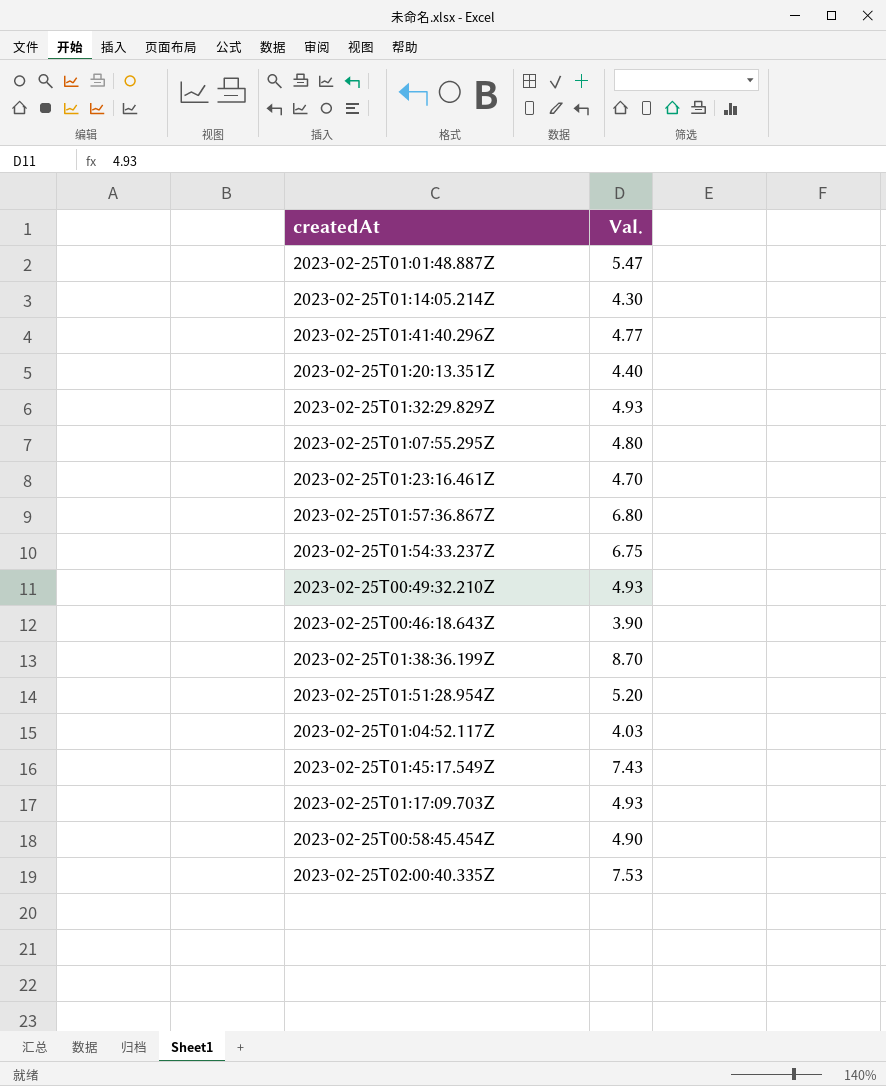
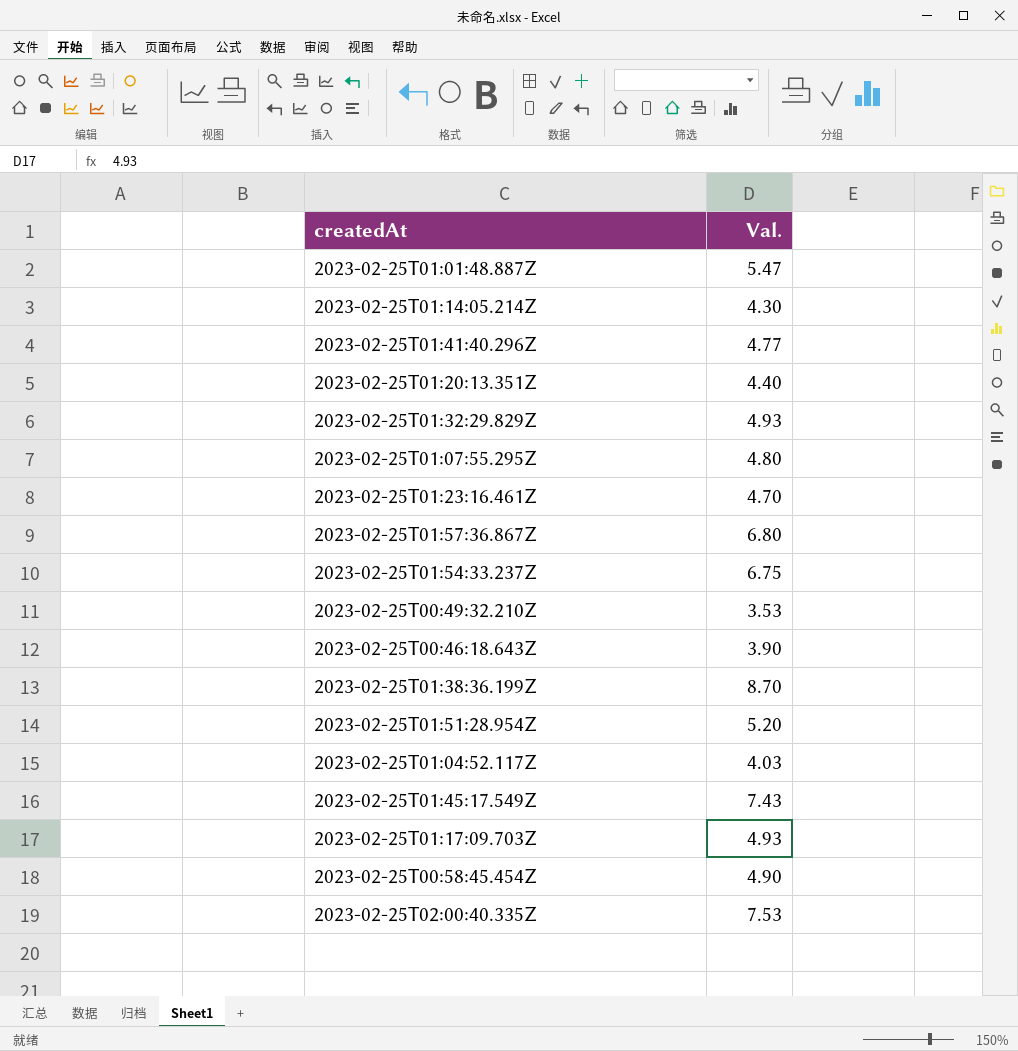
2023-02-25T00:49:32.210Z | Val.: 4.93 -> 3.53

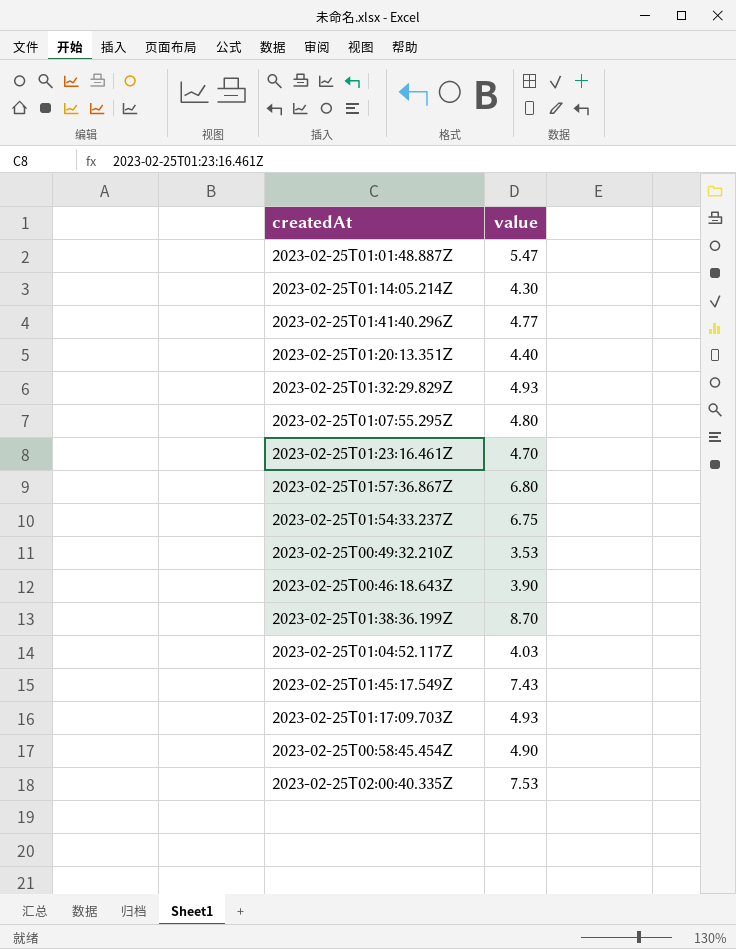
column name: Val. -> value
row 2023-02-25T01:51:28.954Z: 5.20 -> none

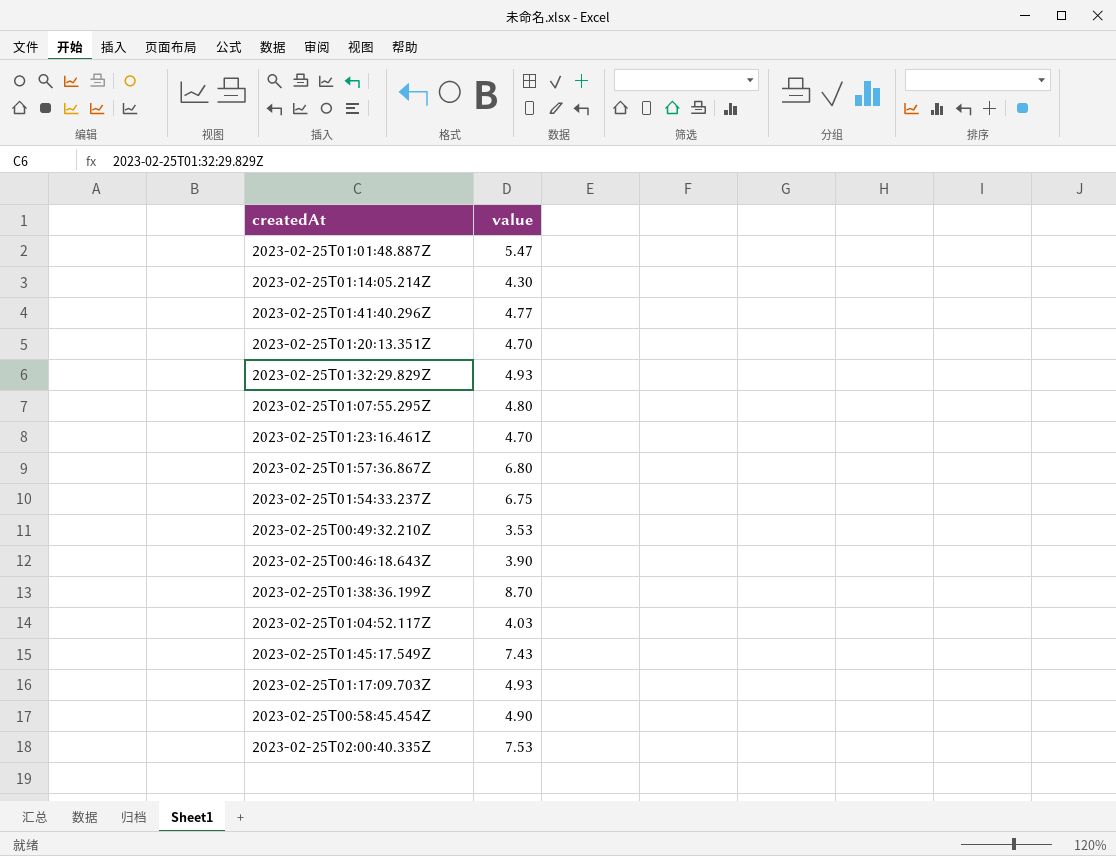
2023-02-25T01:20:13.351Z | value: 4.40 -> 4.70

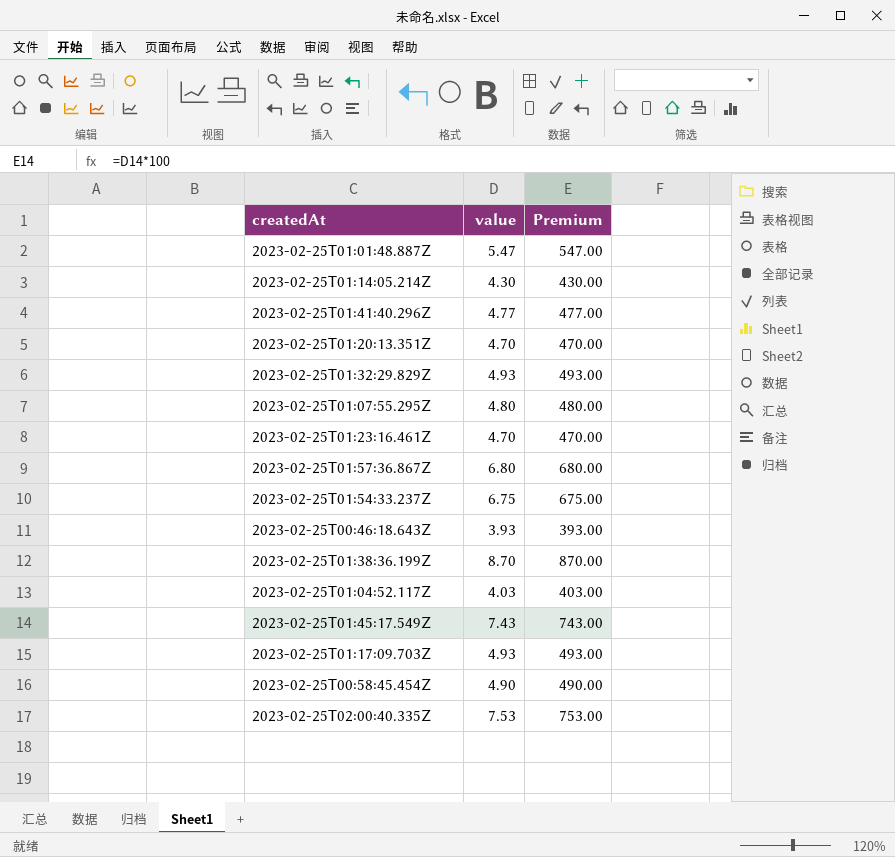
column Premium | formula: none -> [value] * 100
row 2023-02-25T00:49:32.210Z: 3.53 -> none
2023-02-25T00:46:18.643Z | value: 3.90 -> 3.93

